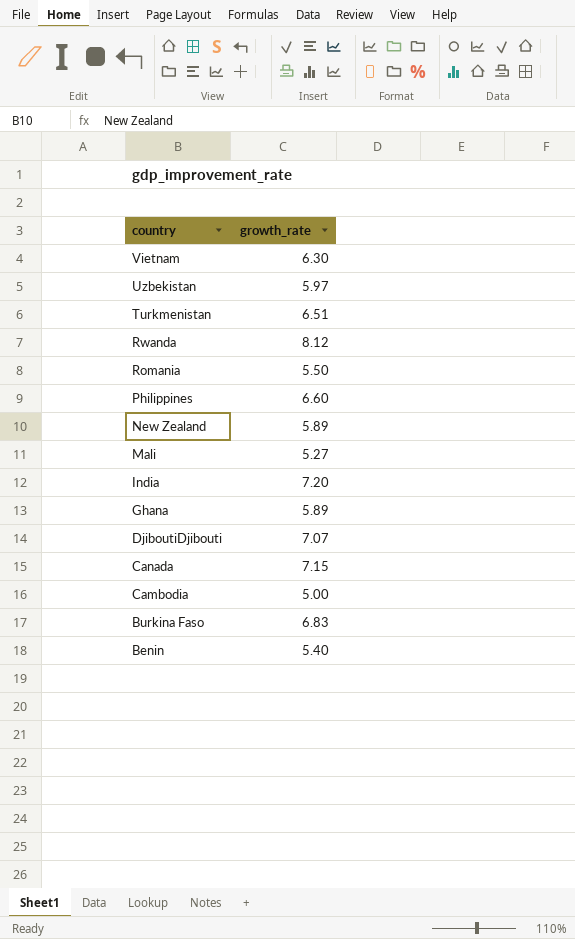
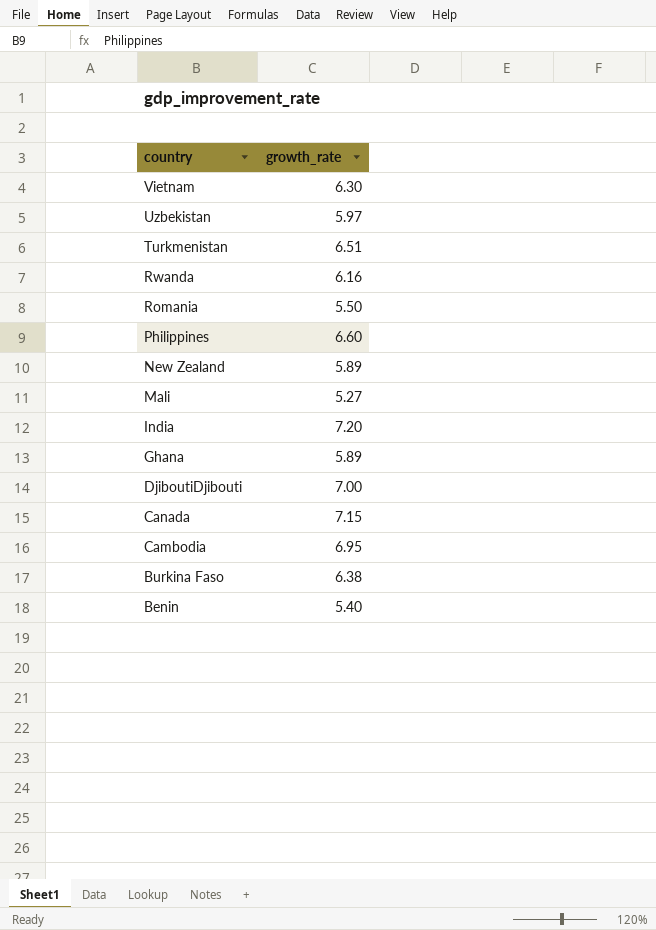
Rwanda | growth_rate: 8.12 -> 6.16
DjiboutiDjibouti | growth_rate: 7.07 -> 7.00
Cambodia | growth_rate: 5.00 -> 6.95
Burkina Faso | growth_rate: 6.83 -> 6.38

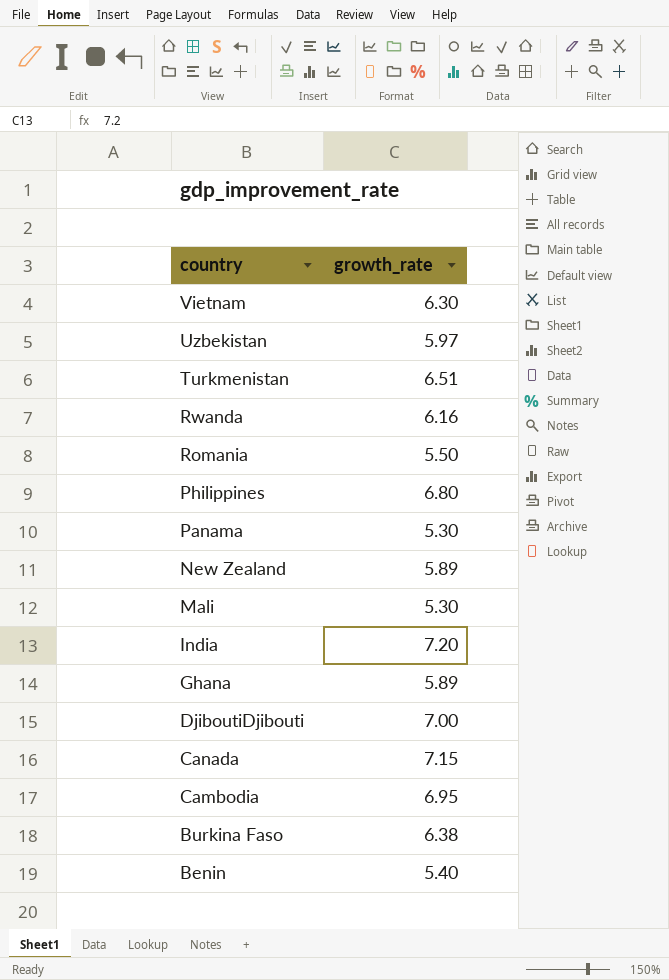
Philippines | growth_rate: 6.60 -> 6.80
row Panama: none -> 5.30
Mali | growth_rate: 5.27 -> 5.30

